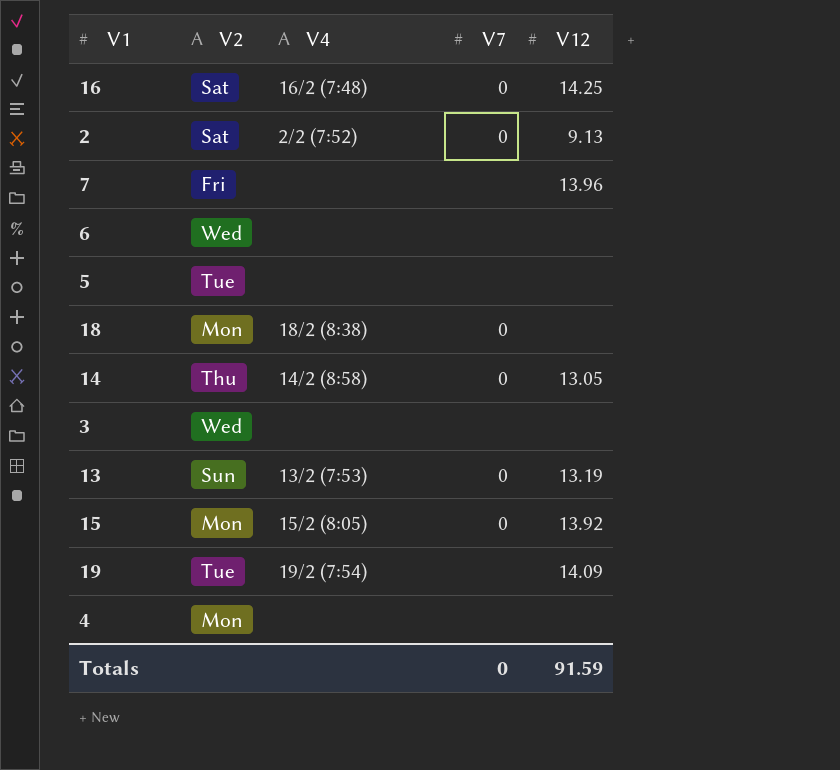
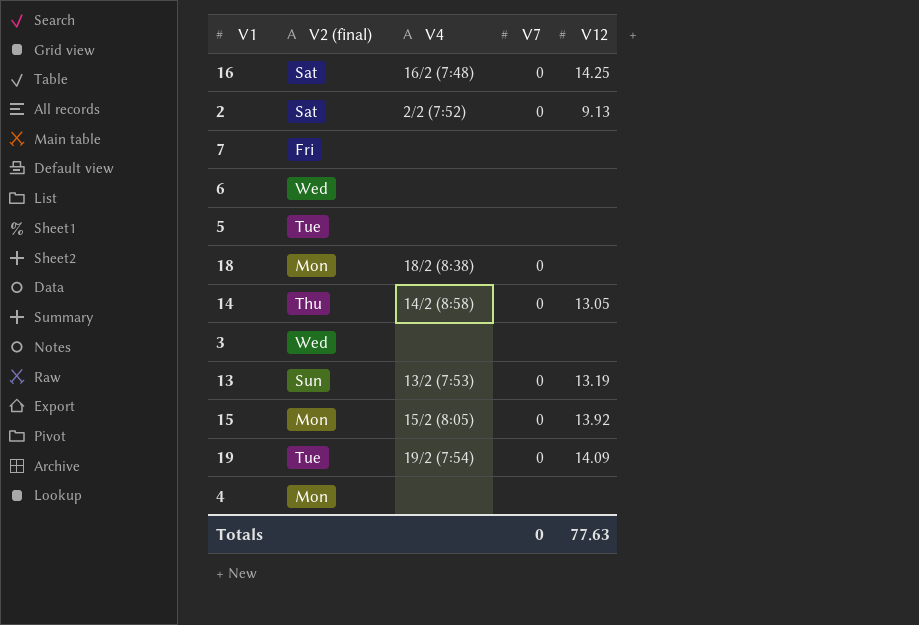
column name: V2 -> V2 (final)
7 | V12: 13.96 -> none
19 | V7: none -> 0
Totals | V12: 91.59 -> 77.63

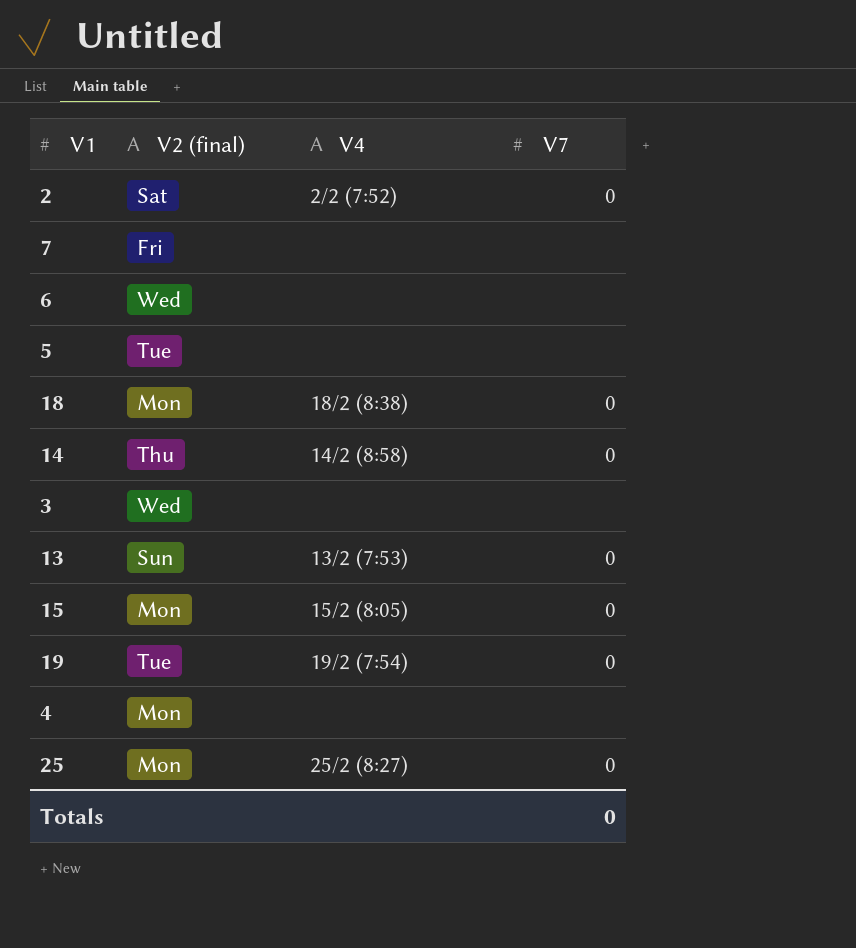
column V12 | position: 5 -> none
row 16: Sat | 16/2 (7:48) | 0 | 14.25 -> none
row 25: none -> Mon | 25/2 (8:27) | 0

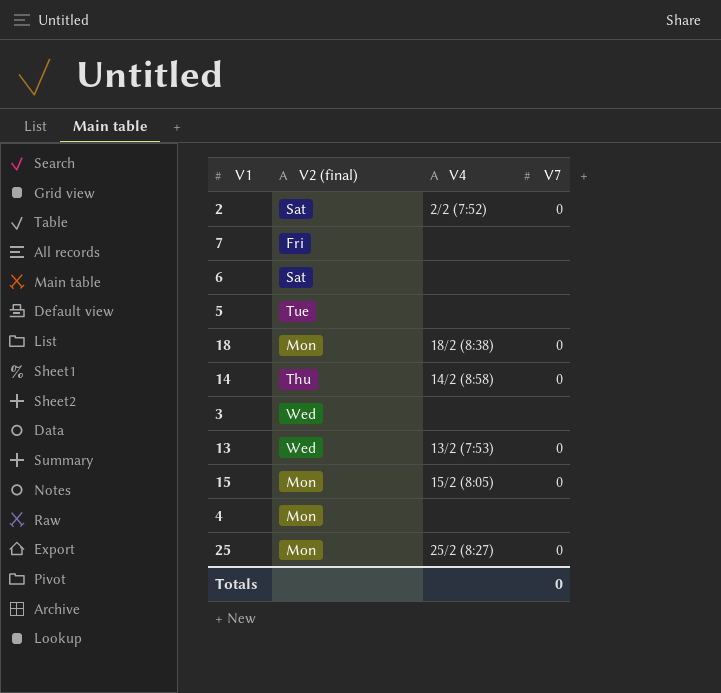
row 19: Tue | 19/2 (7:54) | 0 -> none
6 | V2 (final): Wed -> Sat
13 | V2 (final): Sun -> Wed

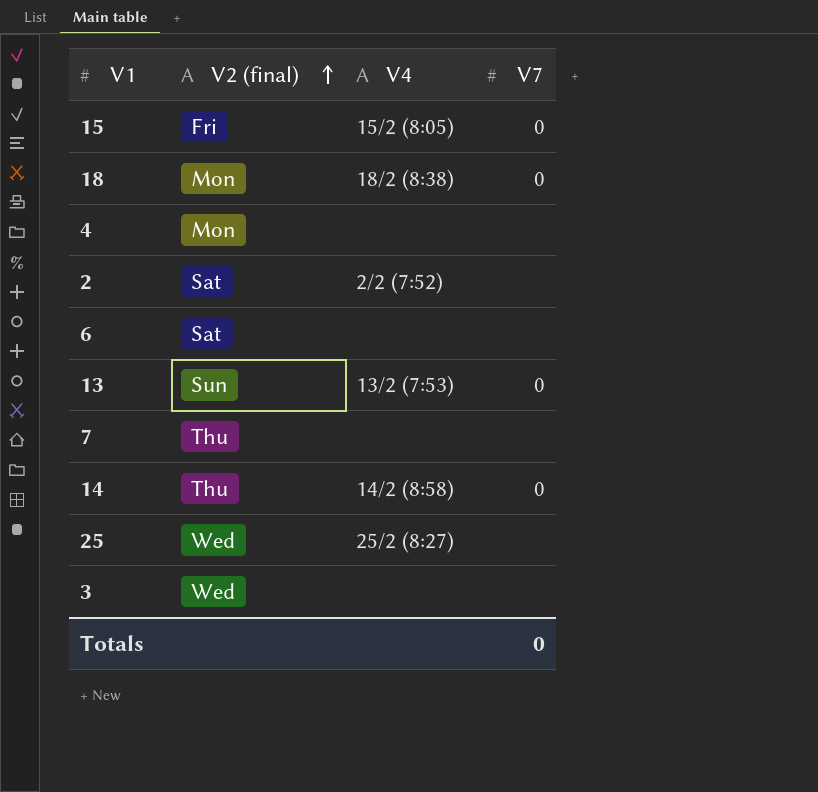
row order: none -> V2 (final) ascending
row 5: Tue | none | none -> none
15 | V2 (final): Mon -> Fri
2 | V7: 0 -> none
13 | V2 (final): Wed -> Sun
7 | V2 (final): Fri -> Thu
25 | V2 (final): Mon -> Wed
25 | V7: 0 -> none

